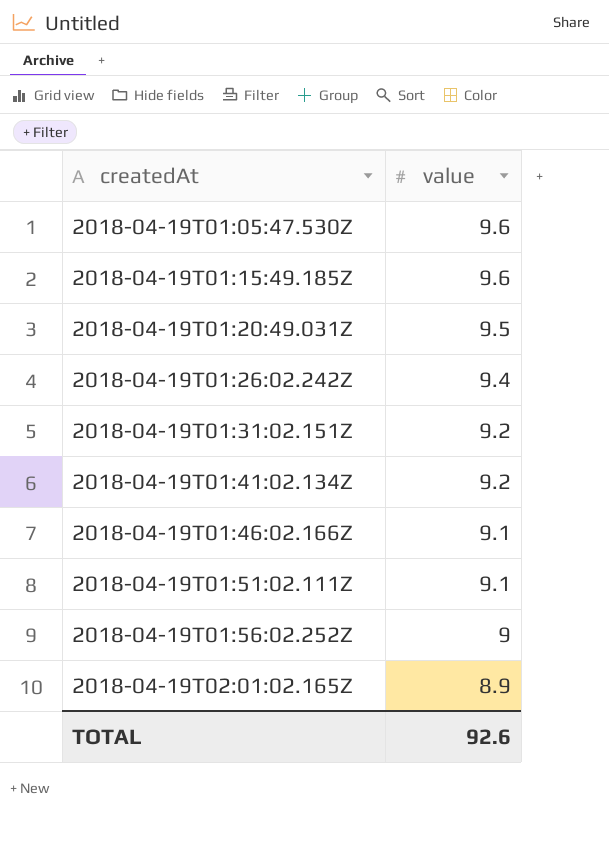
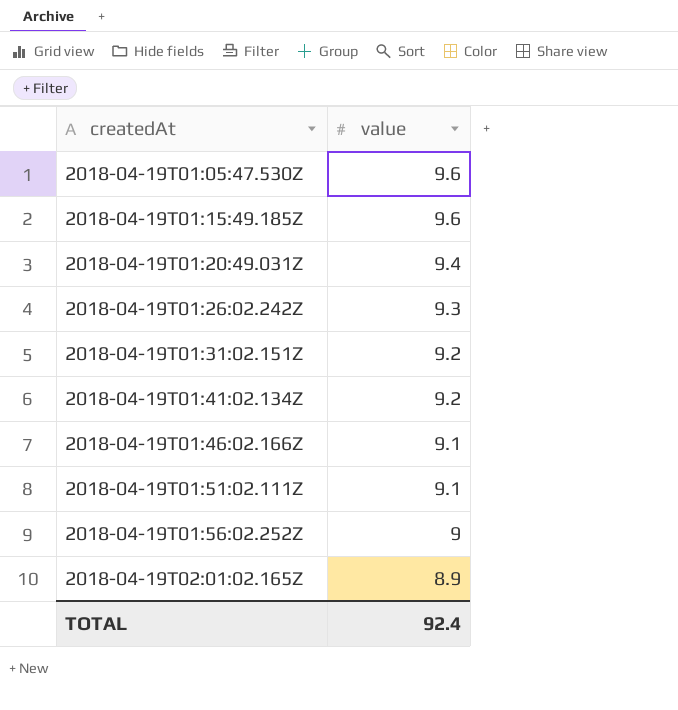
2018-04-19T01:20:49.031Z | value: 9.5 -> 9.4
2018-04-19T01:26:02.242Z | value: 9.4 -> 9.3
TOTAL | value: 92.6 -> 92.4

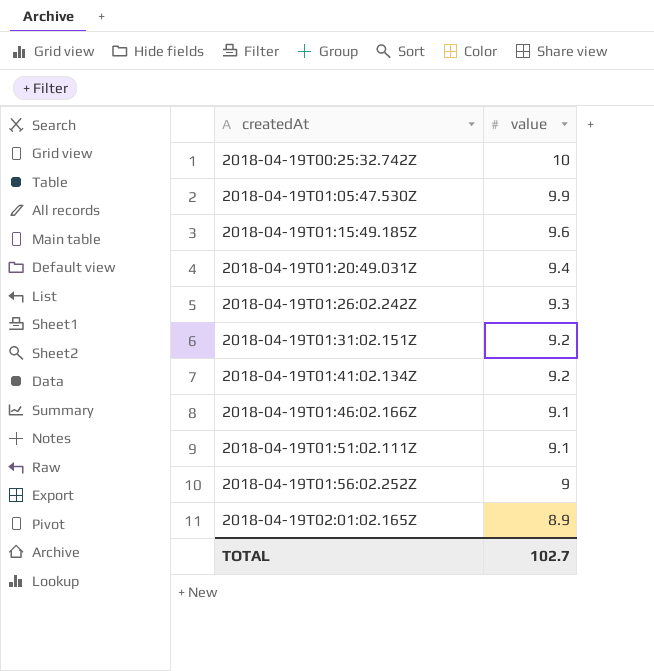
row 2018-04-19T00:25:32.742Z: none -> 10
2018-04-19T01:05:47.530Z | value: 9.6 -> 9.9
TOTAL | value: 92.4 -> 102.7

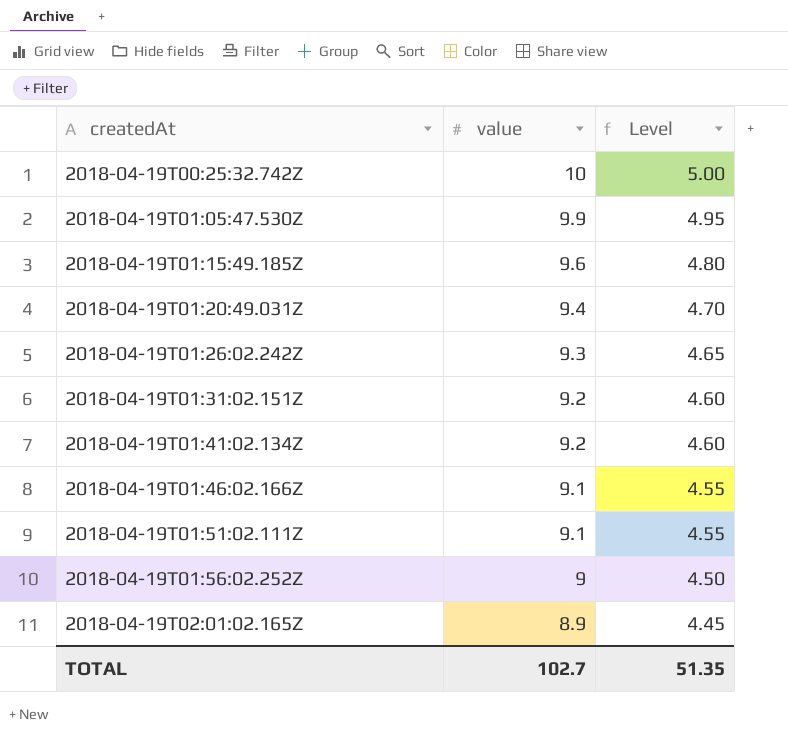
column Level | formula: none -> [value] * 0.5

